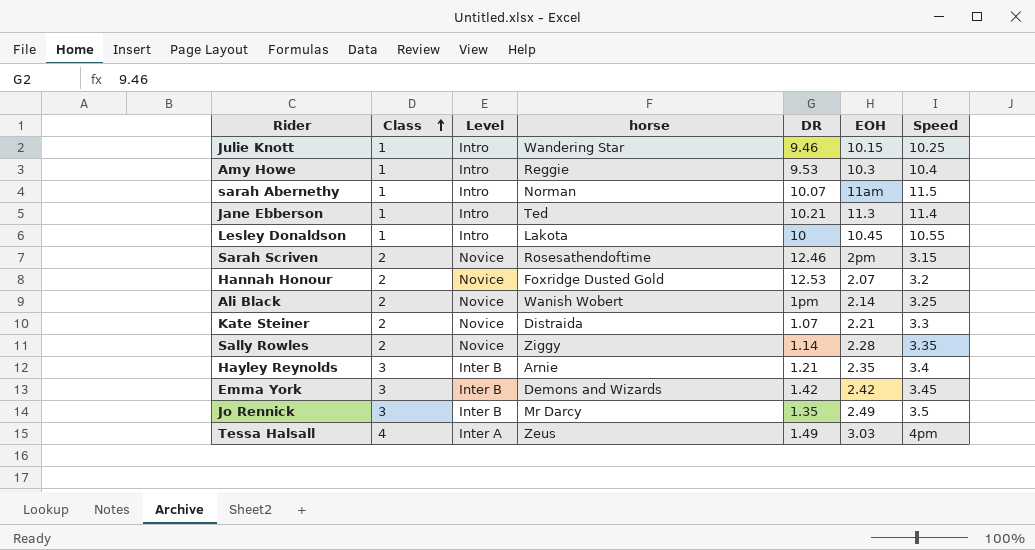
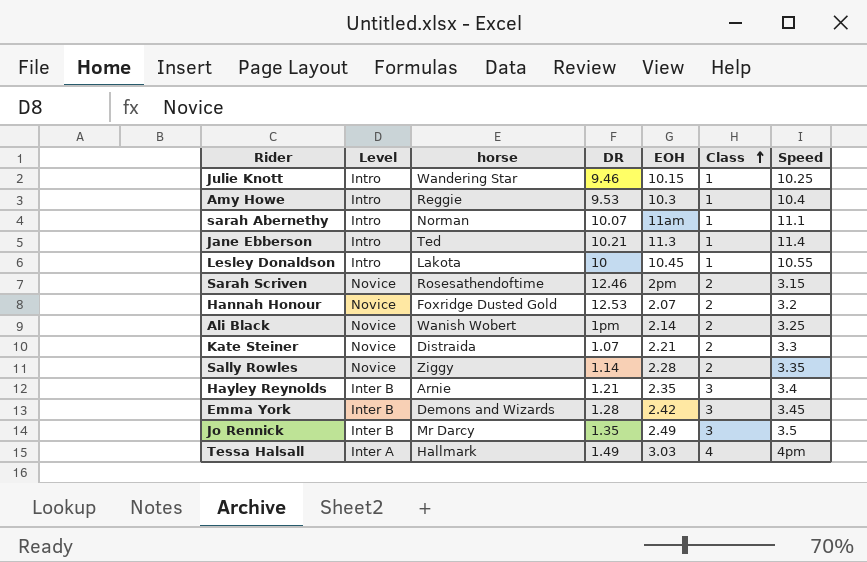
column Class | position: 2 -> 6
sarah Abernethy | Speed: 11.5 -> 11.1
Emma York | DR: 1.42 -> 1.28
Tessa Halsall | horse: Zeus -> Hallmark

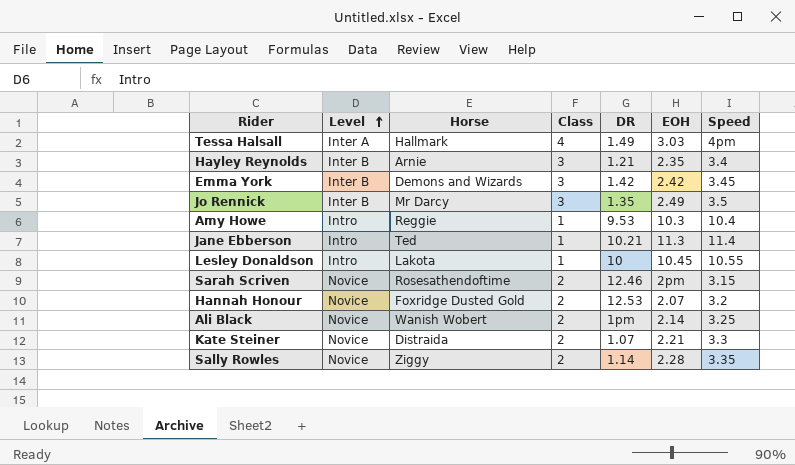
row order: Class ascending -> Level ascending
column name: horse -> Horse
column Class | position: 6 -> 4
row Julie Knott: Intro | Wandering Star | 9.46 | 10.15 | 1 | 10.25 -> none
row sarah Abernethy: Intro | Norman | 10.07 | 11am | 1 | 11.1 -> none
Emma York | DR: 1.28 -> 1.42

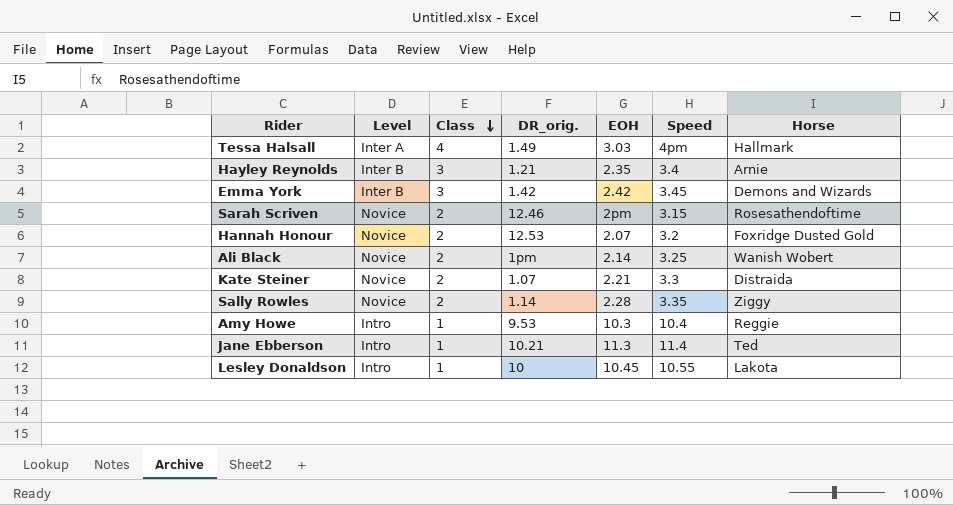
row order: Level ascending -> Class descending
column name: DR -> DR_orig.
column Horse | position: 3 -> 7
row Jo Rennick: Inter B | Mr Darcy | 3 | 1.35 | 2.49 | 3.5 -> none

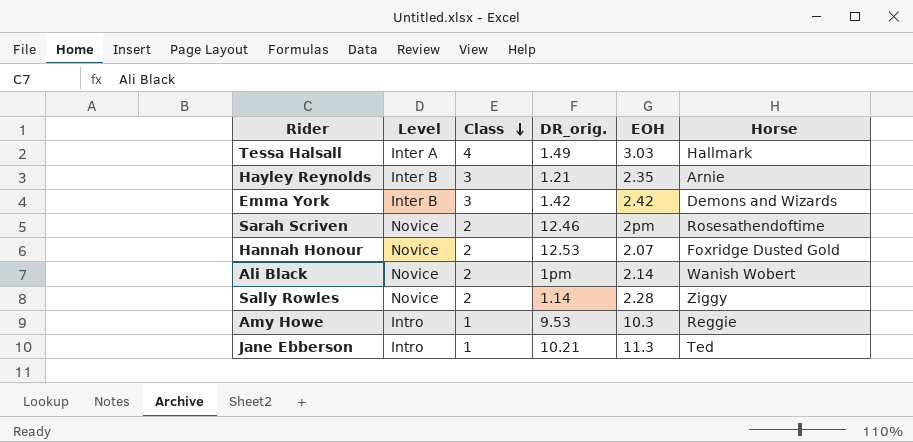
column Speed | position: 6 -> none
row Kate Steiner: Novice | 2 | 1.07 | 2.21 | 3.3 | Distraida -> none
row Lesley Donaldson: Intro | 1 | 10 | 10.45 | 10.55 | Lakota -> none

